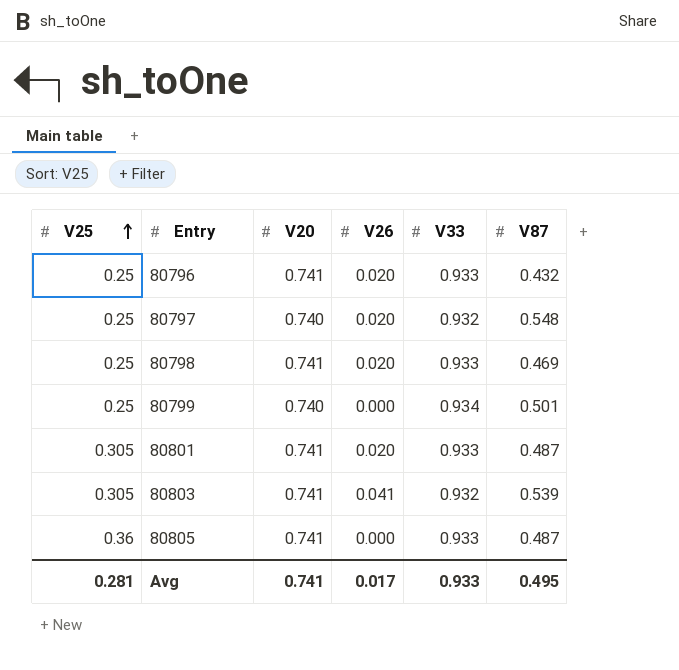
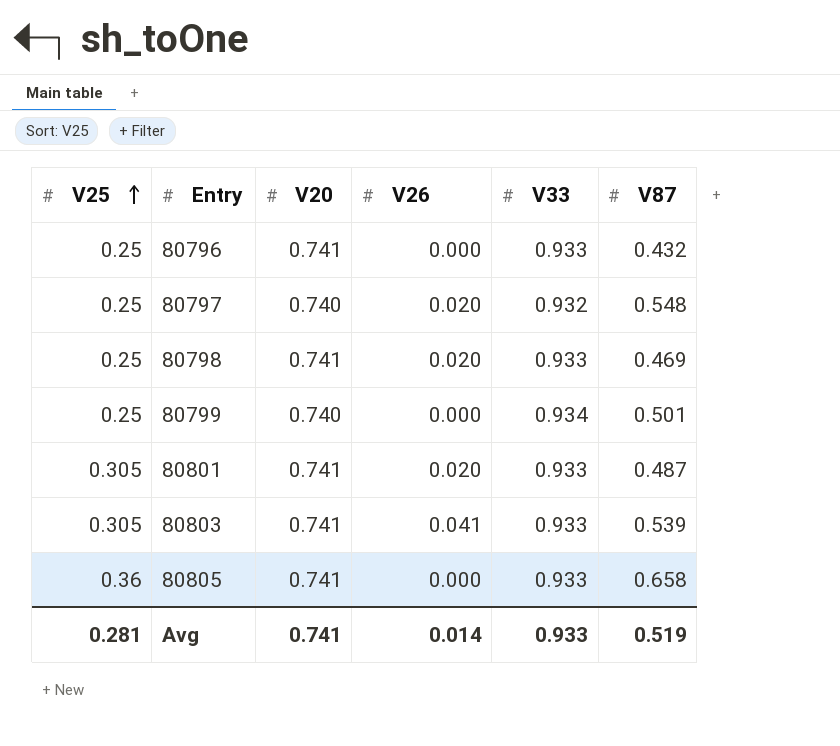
80796 | V26: 0.020 -> 0.000
80803 | V33: 0.932 -> 0.933
80805 | V87: 0.487 -> 0.658
Avg | V26: 0.017 -> 0.014
Avg | V87: 0.495 -> 0.519

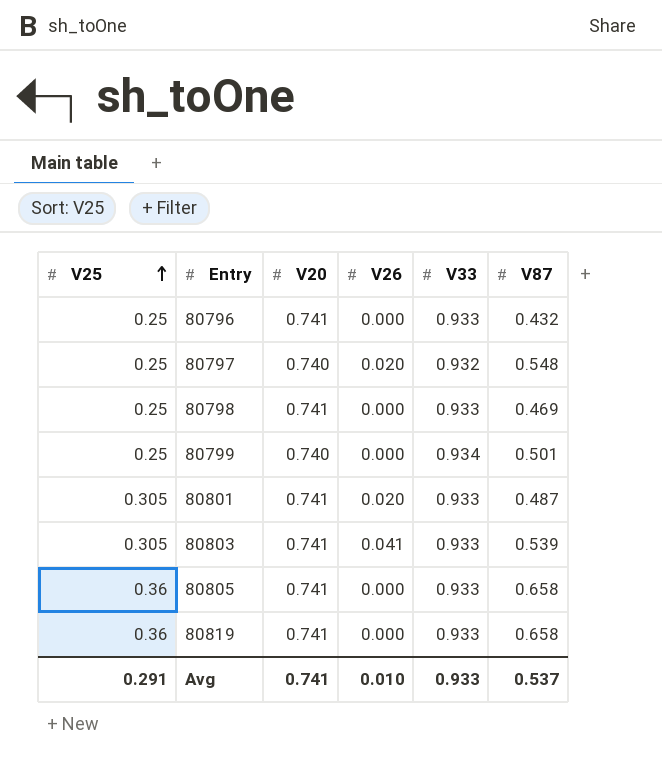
80798 | V26: 0.020 -> 0.000
row 80819: none -> 0.36 | 0.741 | 0.000 | 0.933 | 0.658
Avg | V25: 0.281 -> 0.291
Avg | V26: 0.014 -> 0.010
Avg | V87: 0.519 -> 0.537

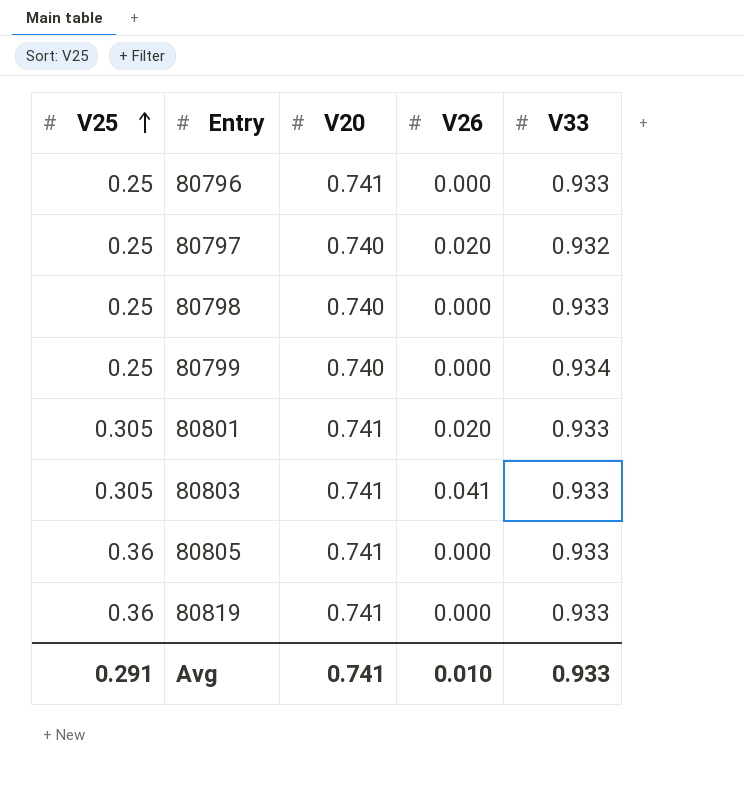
column V87 | position: 6 -> none
80798 | V20: 0.741 -> 0.740

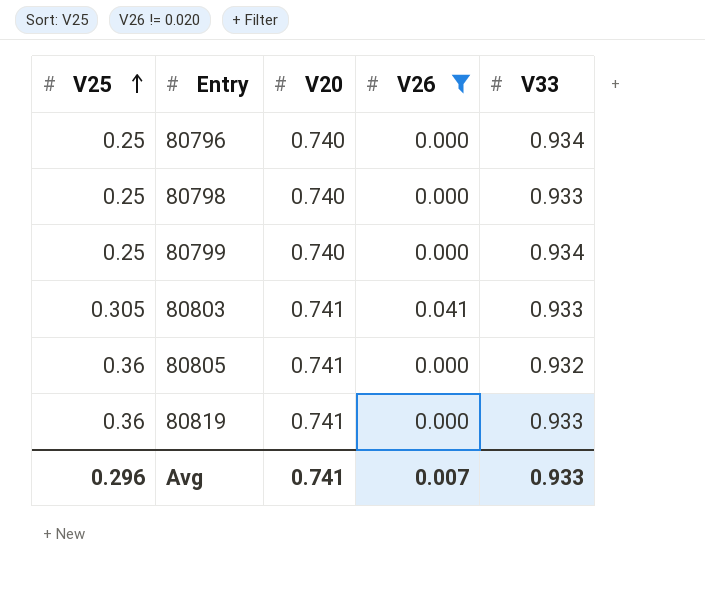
filter: none -> V26 != 0.020
80796 | V20: 0.741 -> 0.740
80796 | V33: 0.933 -> 0.934
80805 | V33: 0.933 -> 0.932
Avg | V25: 0.291 -> 0.296
Avg | V26: 0.010 -> 0.007

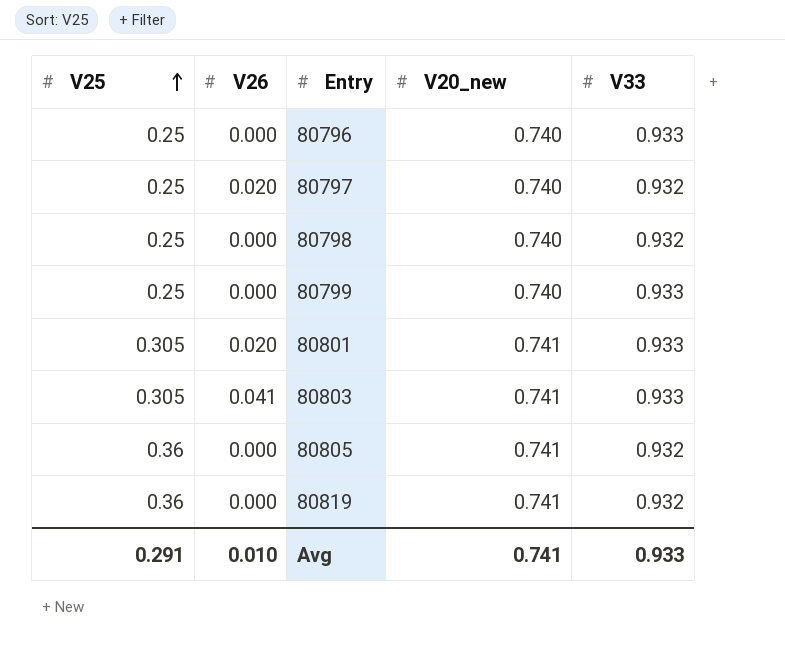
filter: V26 != 0.020 -> none
column V26 | position: 4 -> 2
column name: V20 -> V20_new
80796 | V33: 0.934 -> 0.933
80798 | V33: 0.933 -> 0.932
80799 | V33: 0.934 -> 0.933
80819 | V33: 0.933 -> 0.932
Avg | V25: 0.296 -> 0.291
Avg | V26: 0.007 -> 0.010

